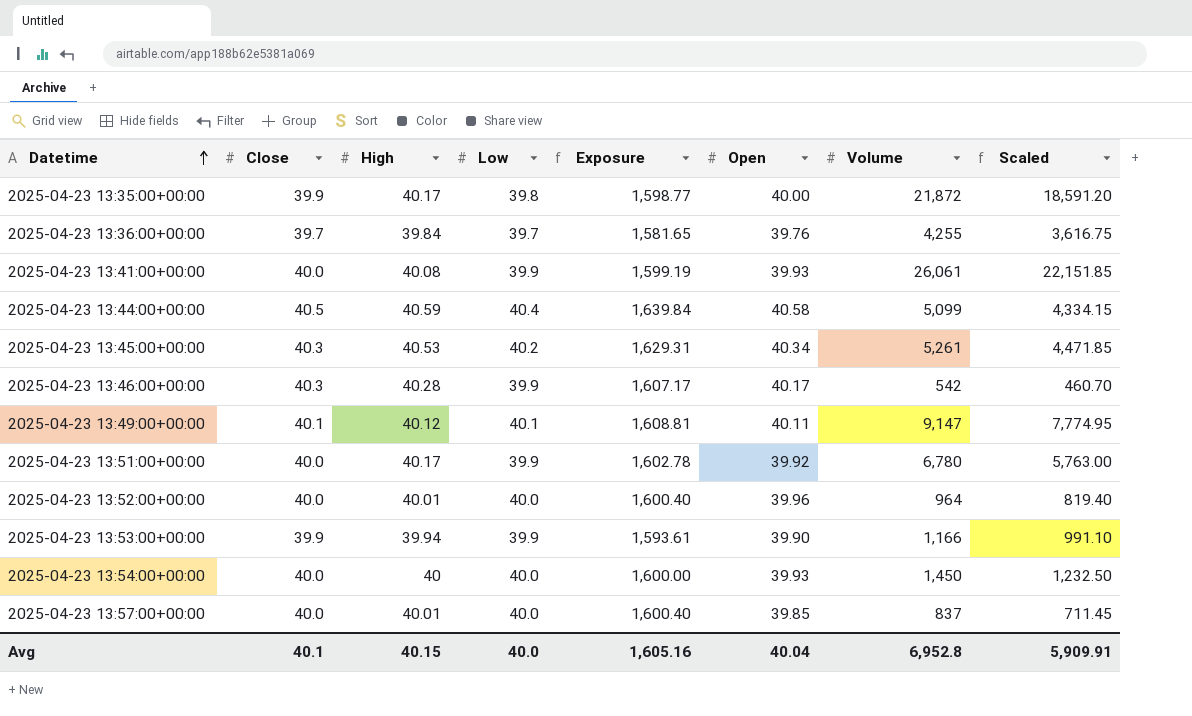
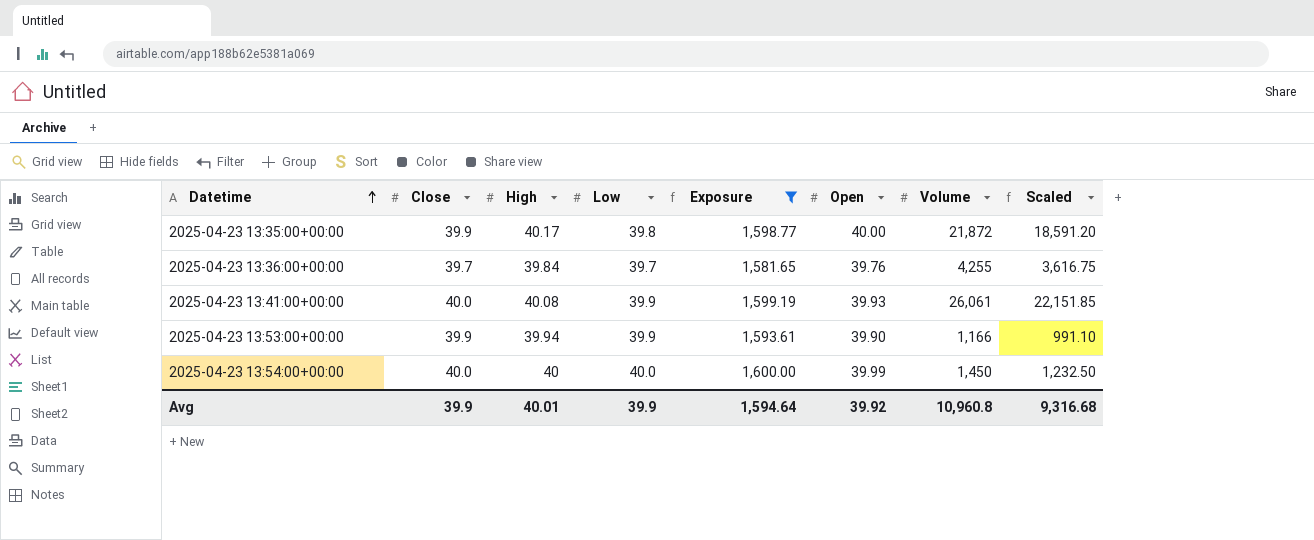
filter: none -> Exposure <= 1,600.00
2025-04-23 13:54:00+00:00 | Open: 39.93 -> 39.99
Avg | Close: 40.1 -> 39.9
Avg | High: 40.15 -> 40.01
Avg | Low: 40.0 -> 39.9
Avg | Exposure: 1,605.16 -> 1,594.64
Avg | Open: 40.04 -> 39.92
Avg | Volume: 6,952.8 -> 10,960.8
Avg | Scaled: 5,909.91 -> 9,316.68

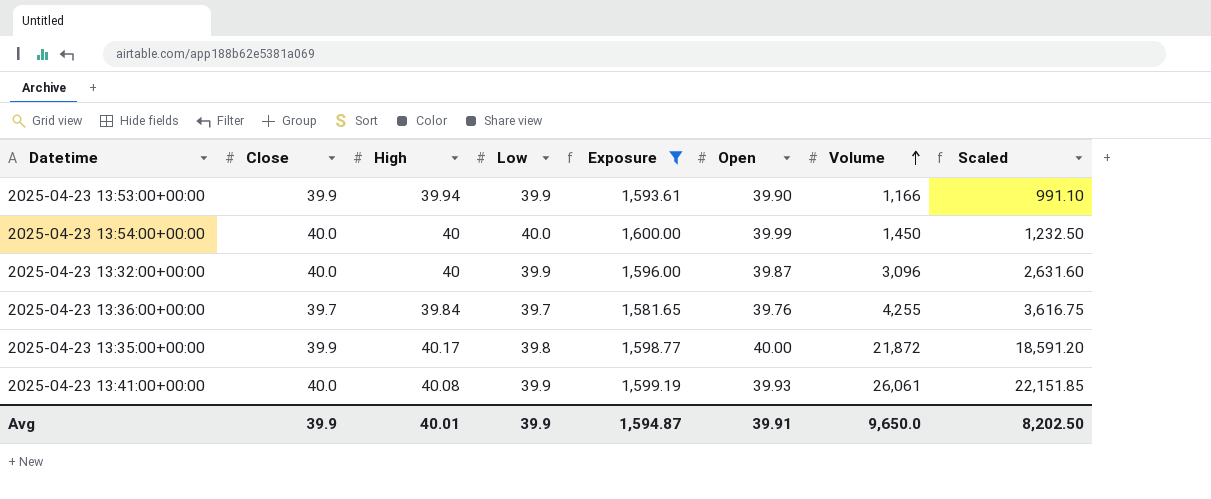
row order: Datetime ascending -> Volume ascending
row 2025-04-23 13:32:00+00:00: none -> 40.0 | 40 | 39.9 | 1,596.00 | 39.87 | 3,096 | 2,631.60
Avg | Exposure: 1,594.64 -> 1,594.87
Avg | Open: 39.92 -> 39.91
Avg | Volume: 10,960.8 -> 9,650.0
Avg | Scaled: 9,316.68 -> 8,202.50

